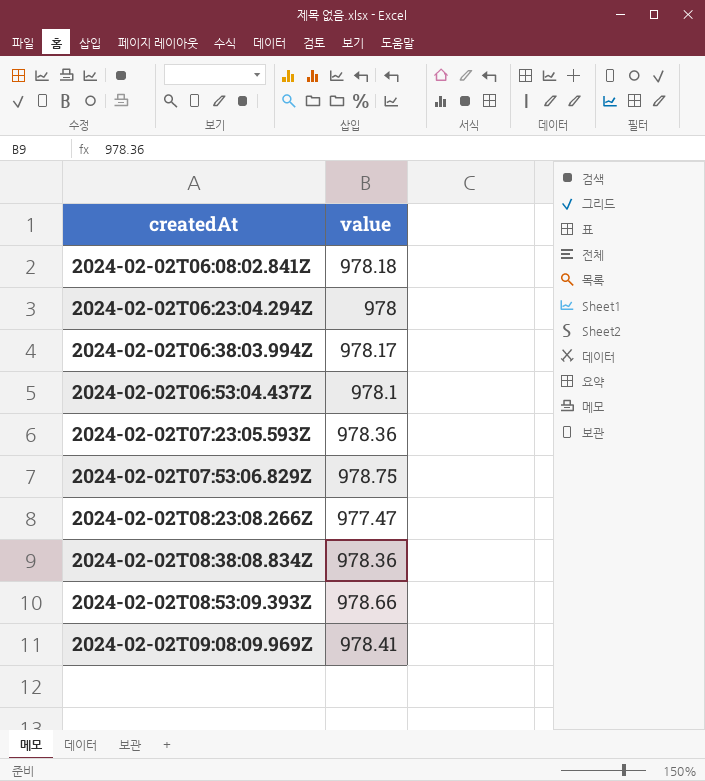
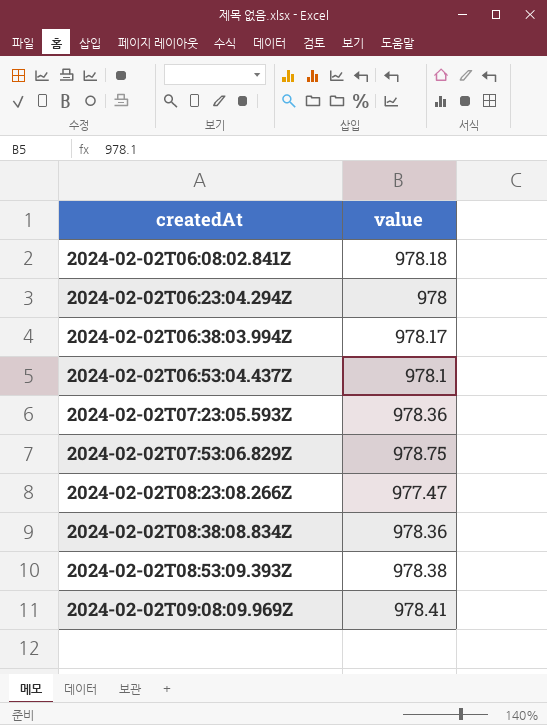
2024-02-02T08:53:09.393Z | value: 978.66 -> 978.38

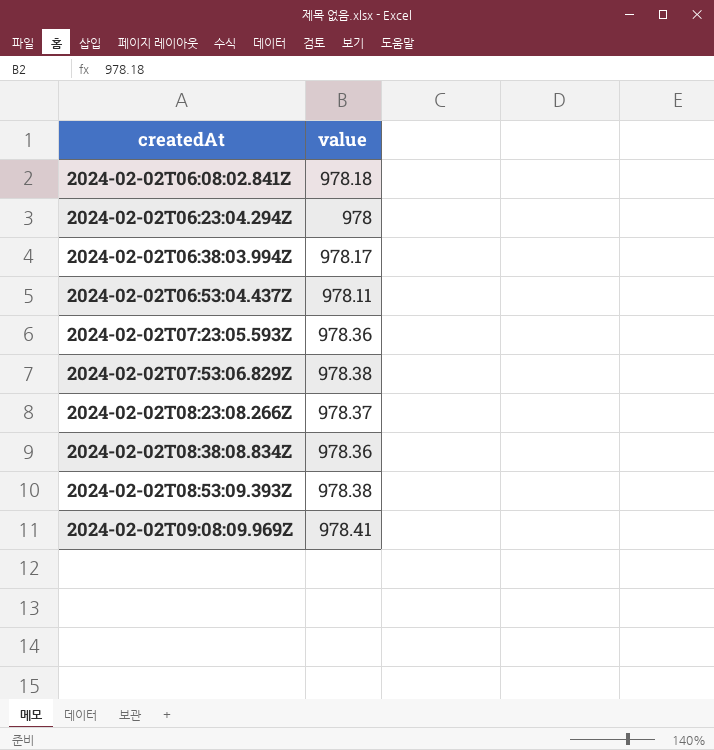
2024-02-02T06:53:04.437Z | value: 978.1 -> 978.11
2024-02-02T07:53:06.829Z | value: 978.75 -> 978.38
2024-02-02T08:23:08.266Z | value: 977.47 -> 978.37

